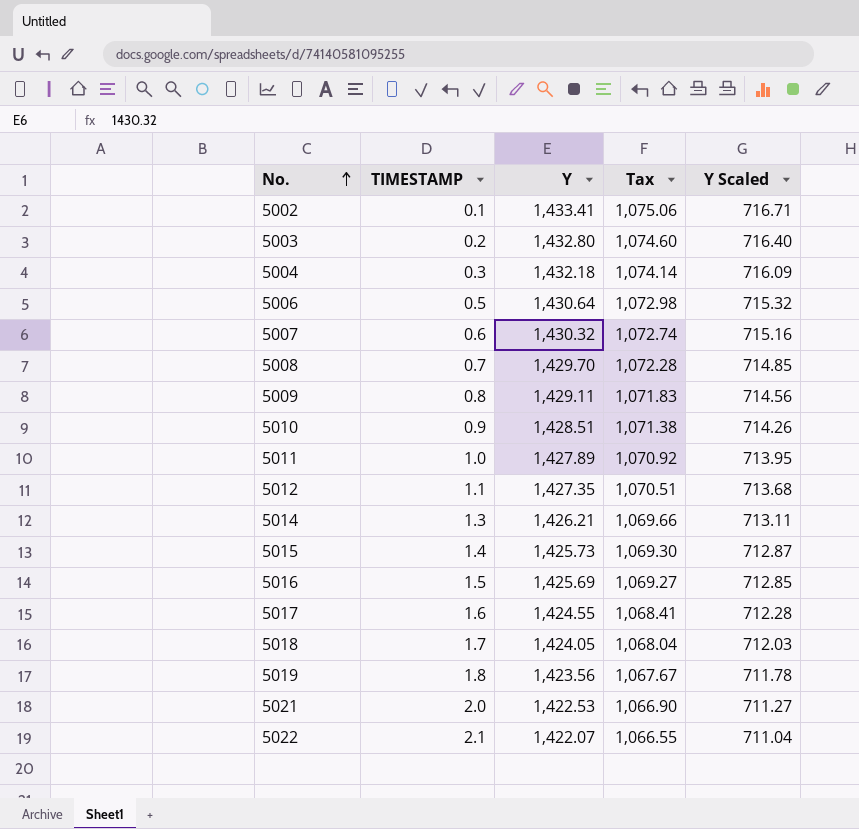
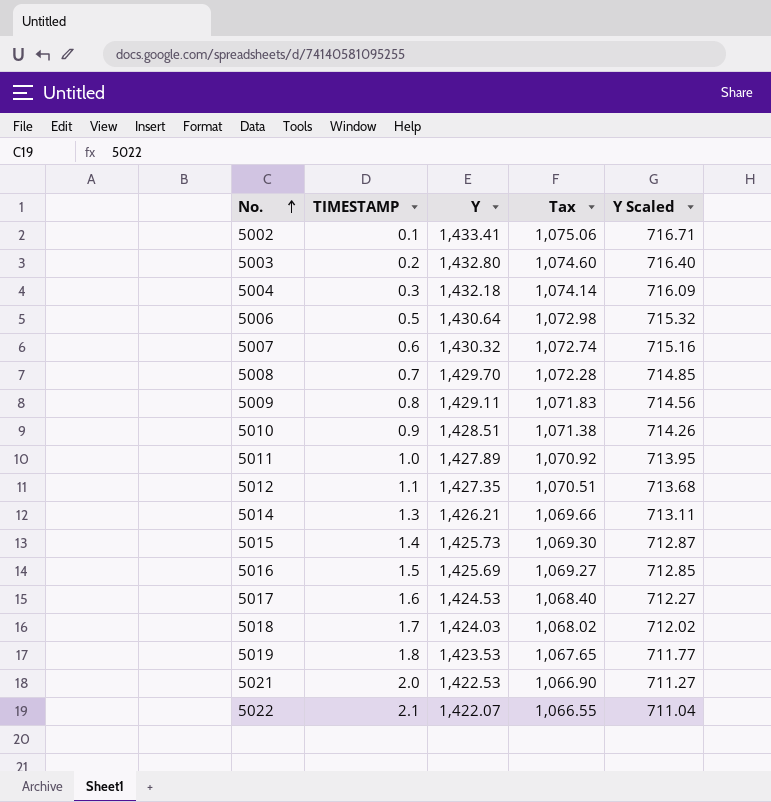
5017 | Y: 1,424.55 -> 1,424.53
5017 | Tax: 1,068.41 -> 1,068.40
5017 | Y Scaled: 712.28 -> 712.27
5018 | Y: 1,424.05 -> 1,424.03
5018 | Tax: 1,068.04 -> 1,068.02
5018 | Y Scaled: 712.03 -> 712.02
5019 | Y: 1,423.56 -> 1,423.53
5019 | Tax: 1,067.67 -> 1,067.65
5019 | Y Scaled: 711.78 -> 711.77

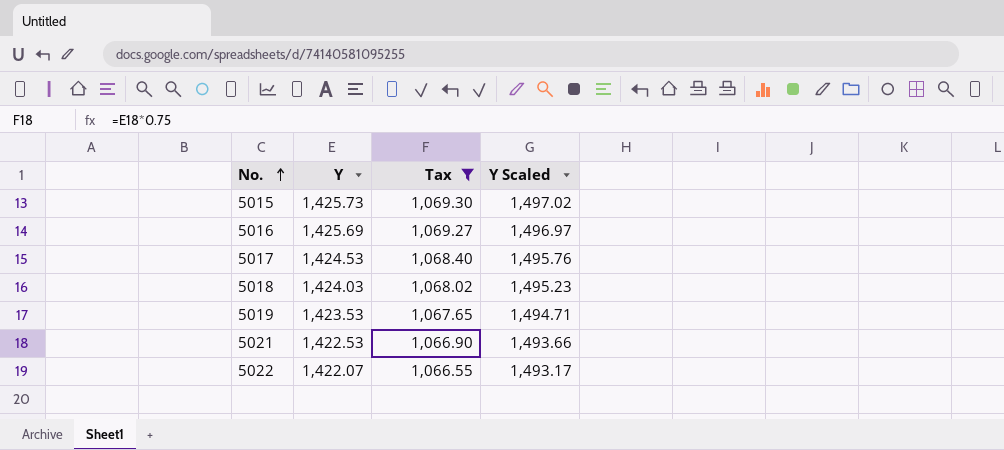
filter: none -> Tax <= 1,069.30
column TIMESTAMP | position: 2 -> none
column Y Scaled | formula: [Y] * 0.5 -> [Y] * 1.05

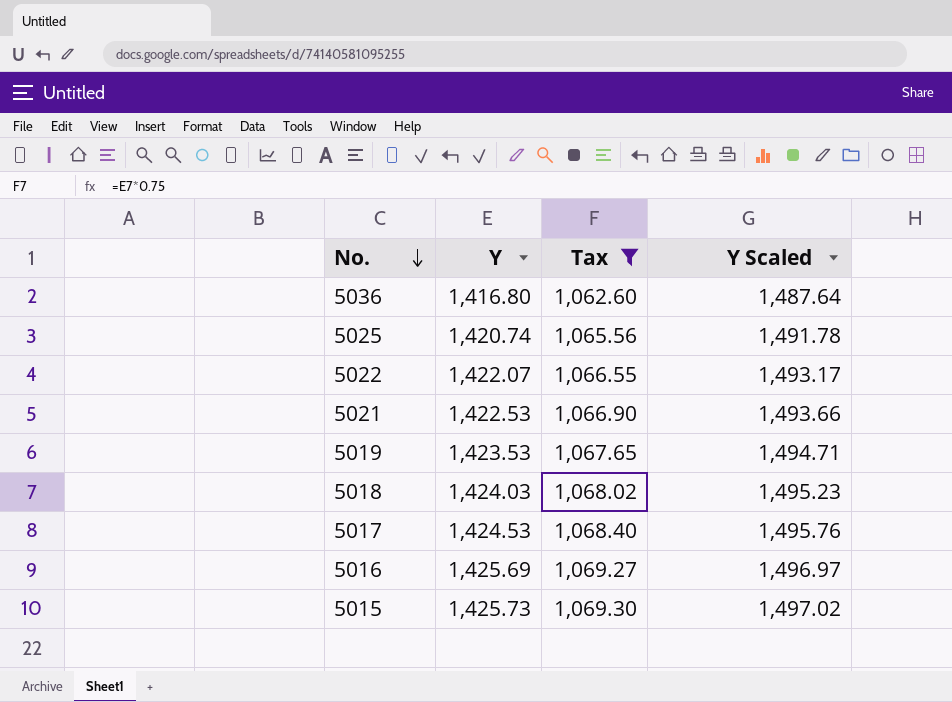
row order: No. ascending -> No. descending
row 5036: none -> 1,416.80 | 1,062.60 | 1,487.64
row 5025: none -> 1,420.74 | 1,065.56 | 1,491.78

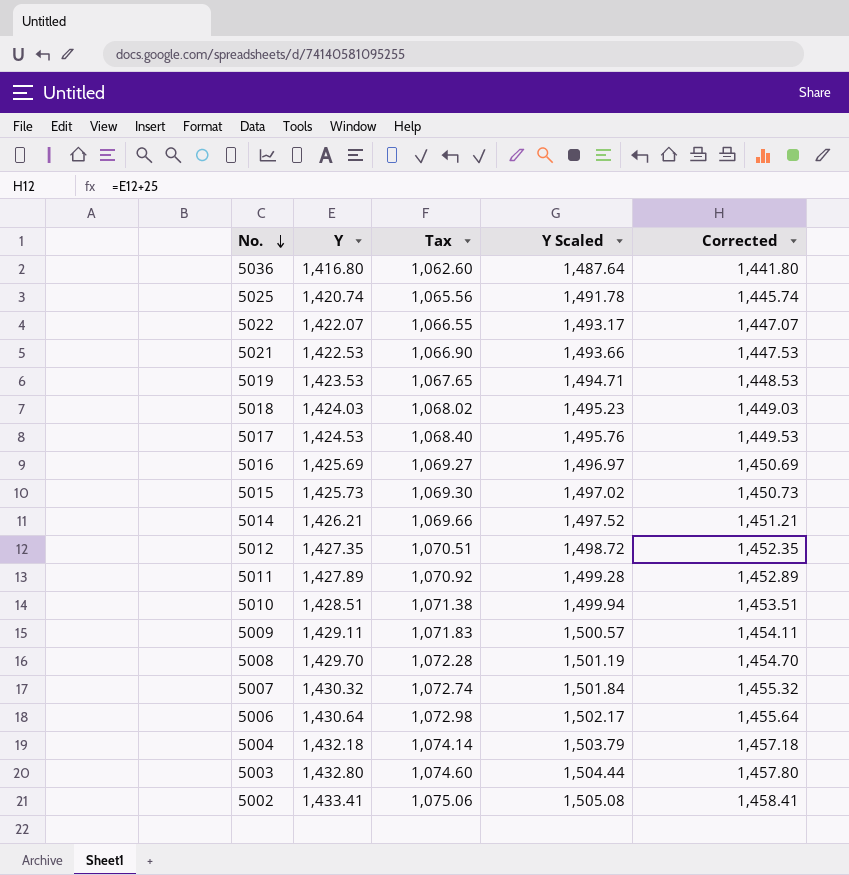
filter: Tax <= 1,069.30 -> none
column Corrected | formula: none -> [Y] + 25

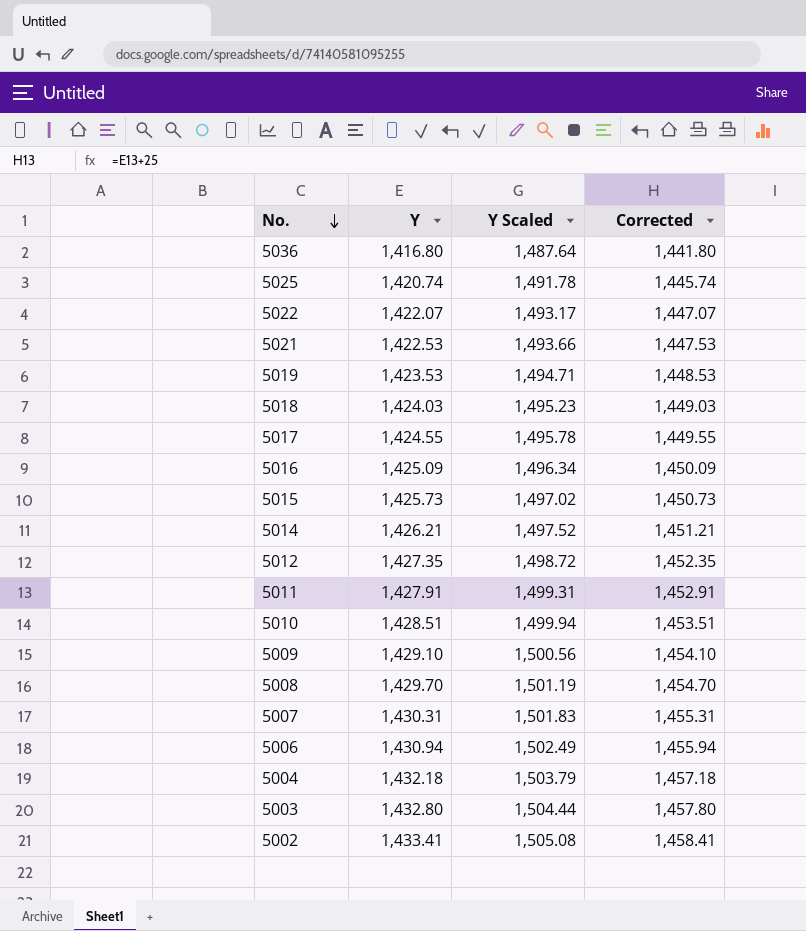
column Tax | formula: [Y] * 0.75 -> none
5017 | Y: 1,424.53 -> 1,424.55
5017 | Y Scaled: 1,495.76 -> 1,495.78
5017 | Corrected: 1,449.53 -> 1,449.55
5016 | Y: 1,425.69 -> 1,425.09
5016 | Y Scaled: 1,496.97 -> 1,496.34
5016 | Corrected: 1,450.69 -> 1,450.09
5011 | Y: 1,427.89 -> 1,427.91
5011 | Y Scaled: 1,499.28 -> 1,499.31
5011 | Corrected: 1,452.89 -> 1,452.91
5009 | Y: 1,429.11 -> 1,429.10
5009 | Y Scaled: 1,500.57 -> 1,500.56
5009 | Corrected: 1,454.11 -> 1,454.10
5007 | Y: 1,430.32 -> 1,430.31
5007 | Y Scaled: 1,501.84 -> 1,501.83
5007 | Corrected: 1,455.32 -> 1,455.31
5006 | Y: 1,430.64 -> 1,430.94
5006 | Y Scaled: 1,502.17 -> 1,502.49
5006 | Corrected: 1,455.64 -> 1,455.94

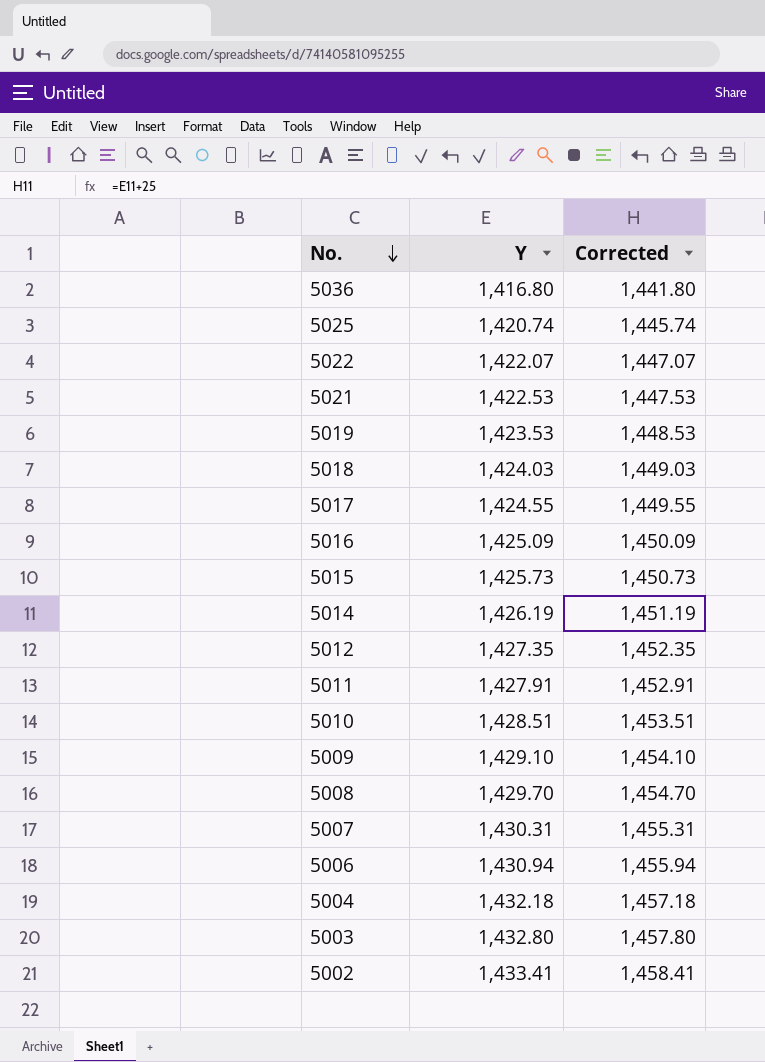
column Y Scaled | formula: [Y] * 1.05 -> none
5014 | Y: 1,426.21 -> 1,426.19
5014 | Corrected: 1,451.21 -> 1,451.19

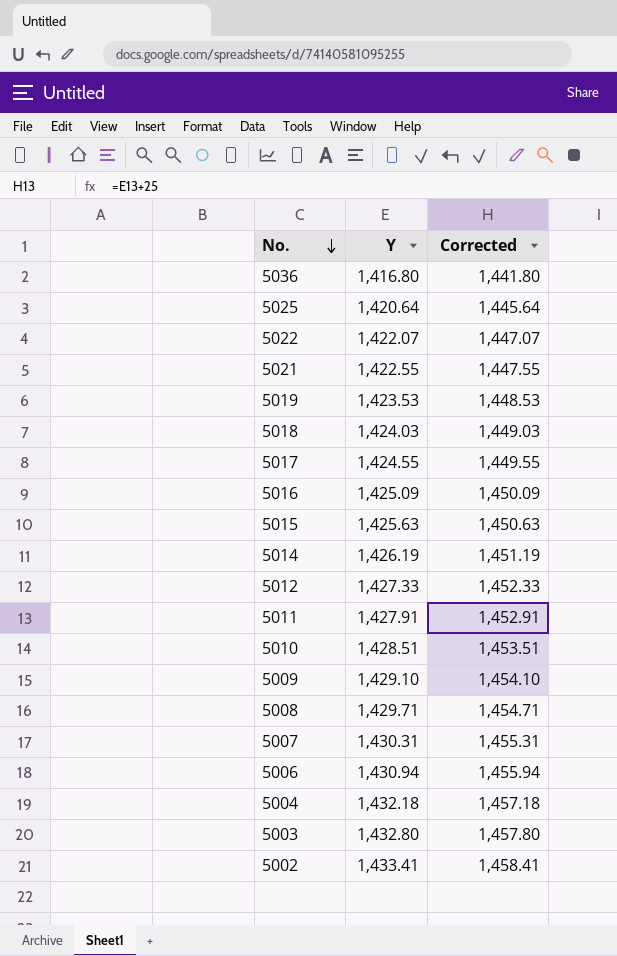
5025 | Y: 1,420.74 -> 1,420.64
5025 | Corrected: 1,445.74 -> 1,445.64
5021 | Y: 1,422.53 -> 1,422.55
5021 | Corrected: 1,447.53 -> 1,447.55
5015 | Y: 1,425.73 -> 1,425.63
5015 | Corrected: 1,450.73 -> 1,450.63
5012 | Y: 1,427.35 -> 1,427.33
5012 | Corrected: 1,452.35 -> 1,452.33
5008 | Y: 1,429.70 -> 1,429.71
5008 | Corrected: 1,454.70 -> 1,454.71

